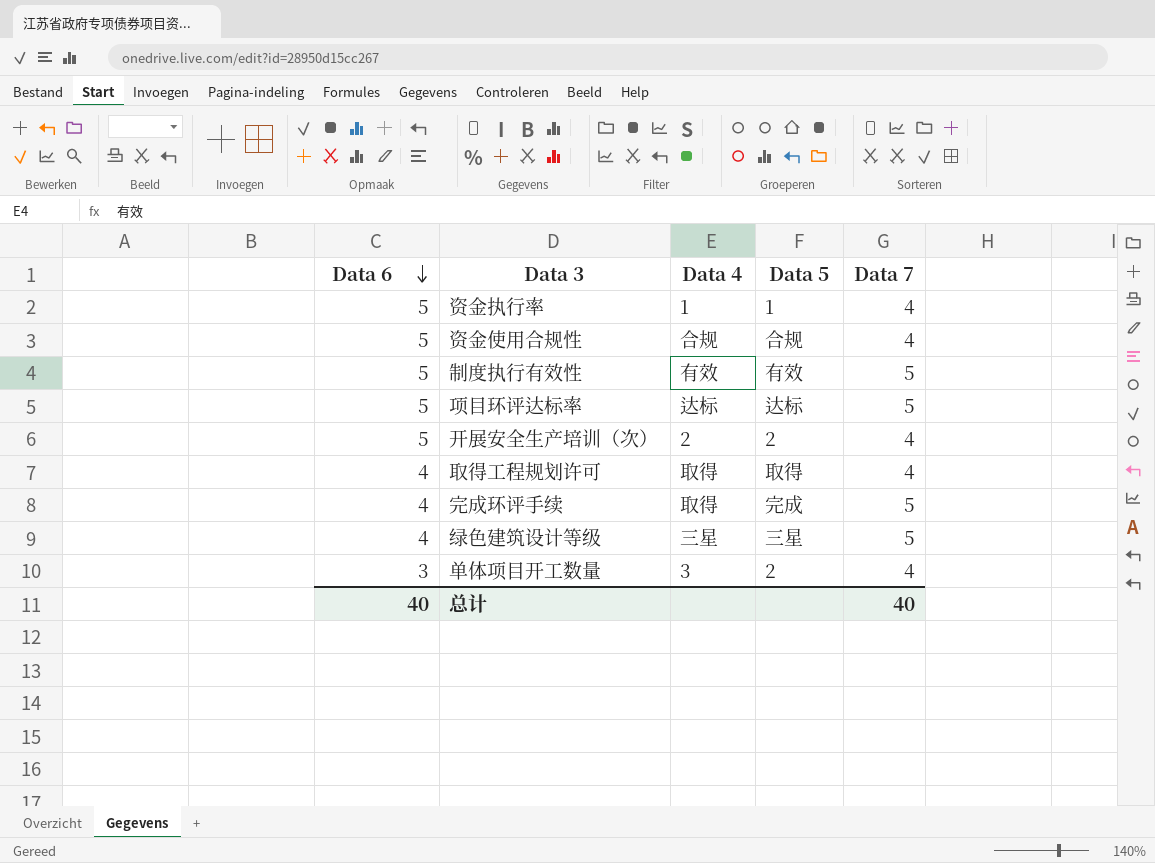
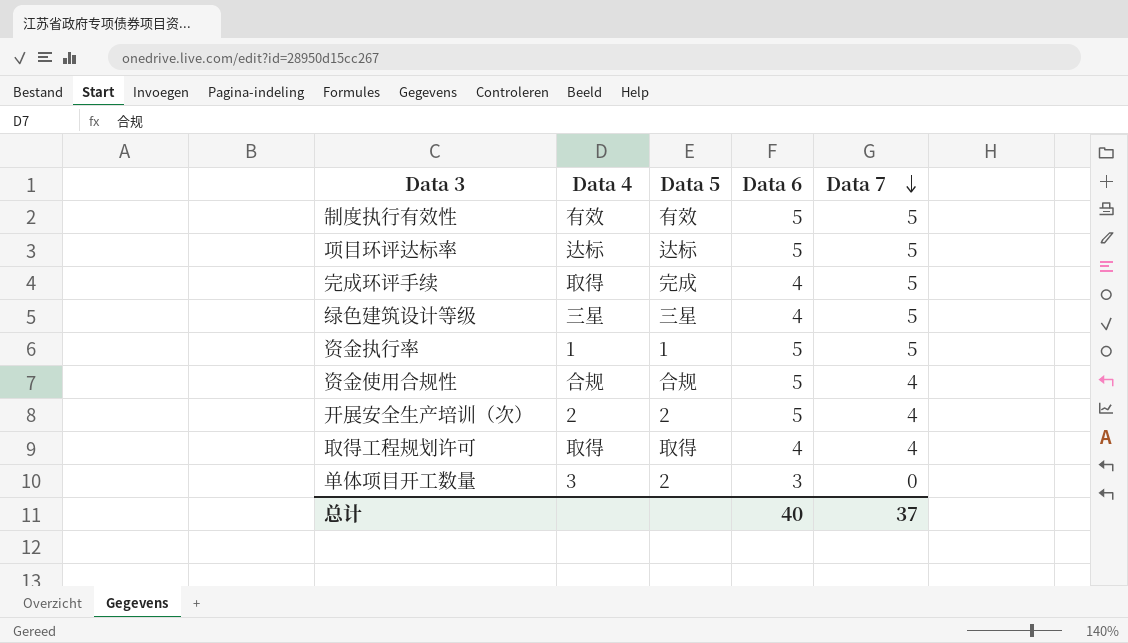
row order: Data 6 descending -> Data 7 descending
column Data 6 | position: 1 -> 4
资金执行率 | Data 7: 4 -> 5
单体项目开工数量 | Data 7: 4 -> 0
总计 | Data 7: 40 -> 37

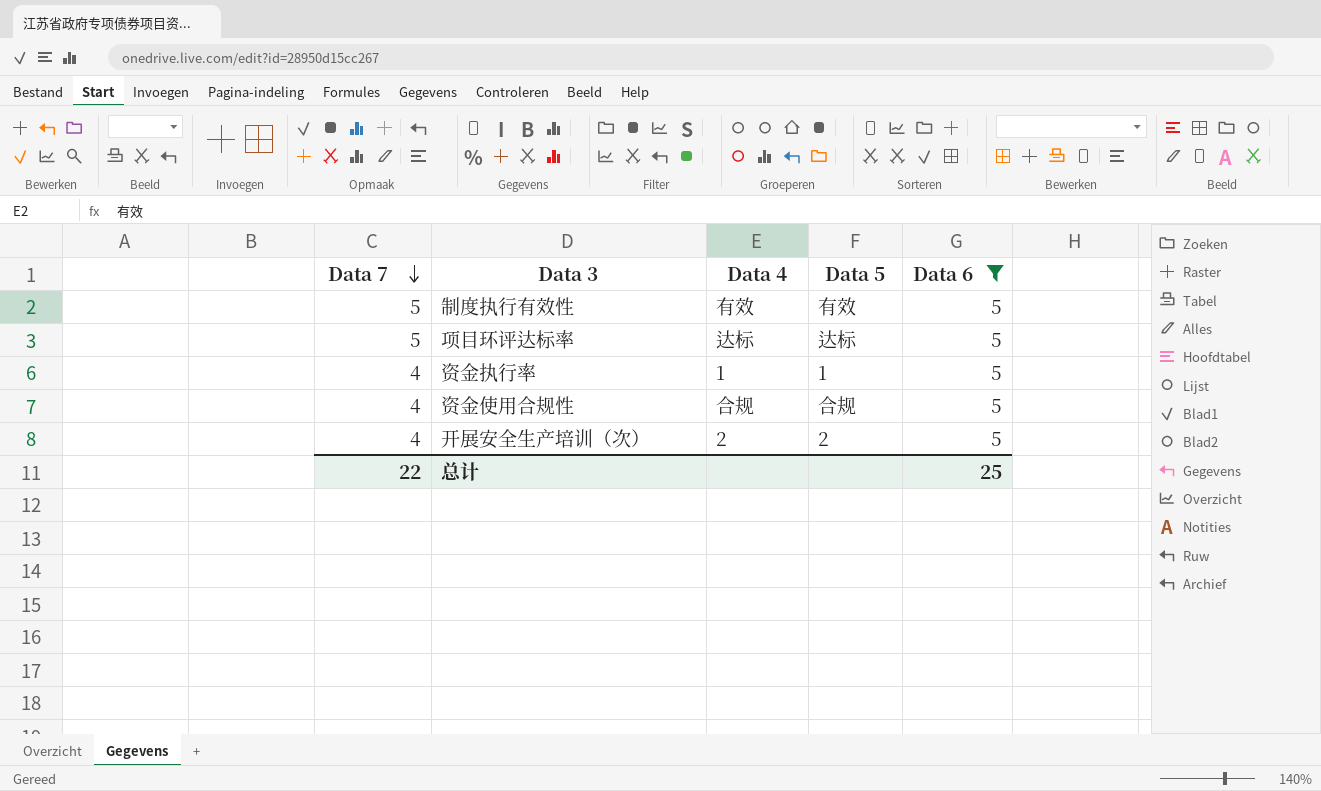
filter: none -> Data 6 = 5
column Data 7 | position: 5 -> 1
资金执行率 | Data 7: 5 -> 4
总计 | Data 7: 37 -> 22
总计 | Data 6: 40 -> 25

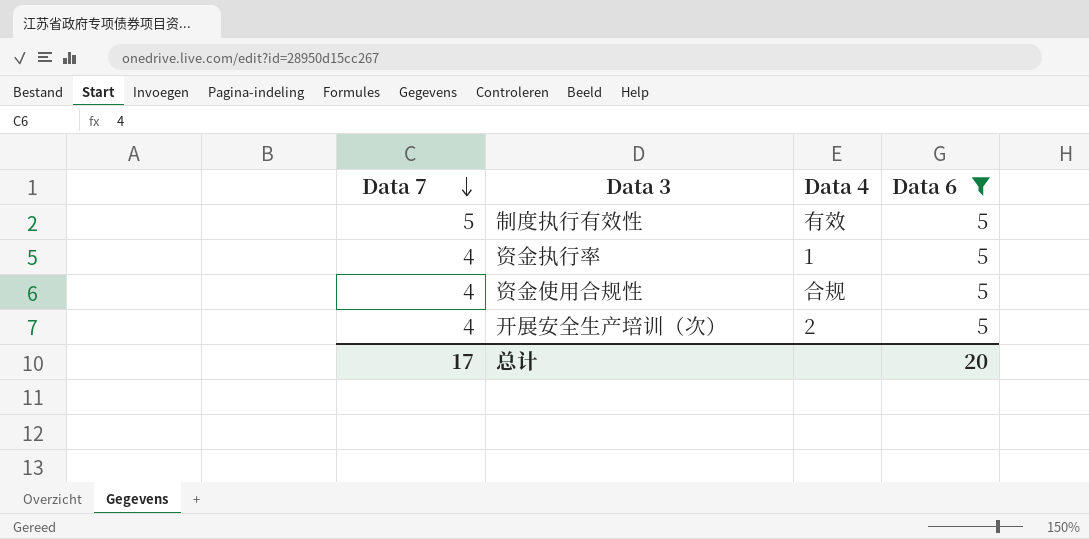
column Data 5 | position: 4 -> none
row 项目环评达标率: 5 | 达标 | 达标 | 5 -> none
总计 | Data 7: 22 -> 17
总计 | Data 6: 25 -> 20

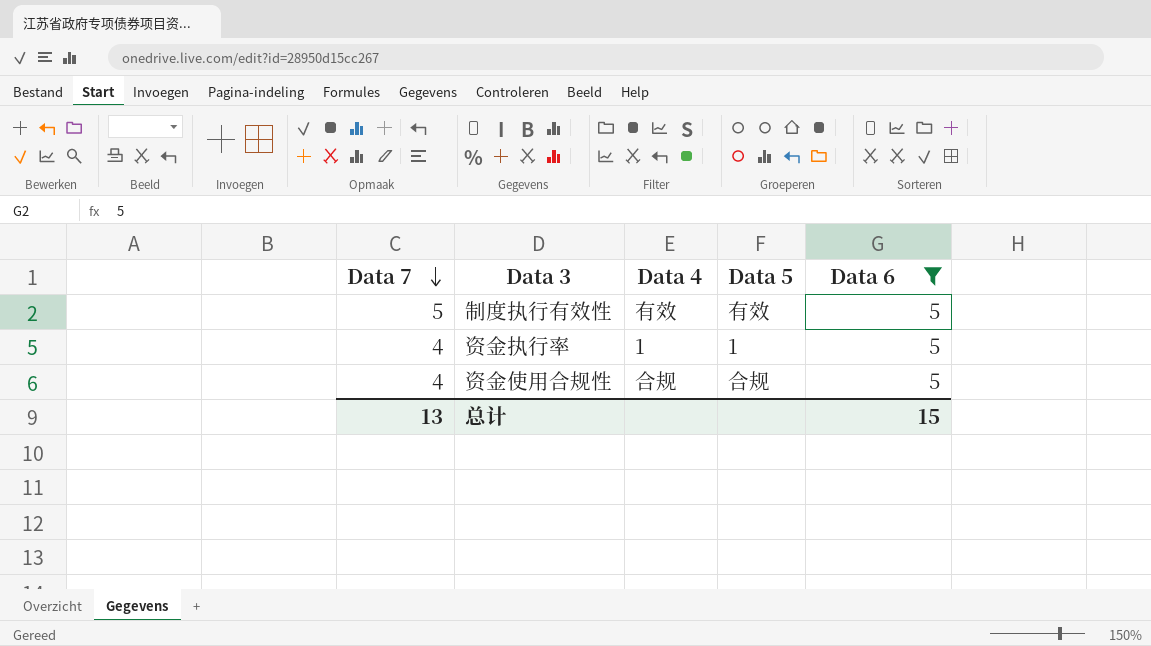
column Data 5 | position: none -> 4
row 开展安全生产培训（次）: 4 | 2 | 5 -> none
总计 | Data 7: 17 -> 13
总计 | Data 6: 20 -> 15

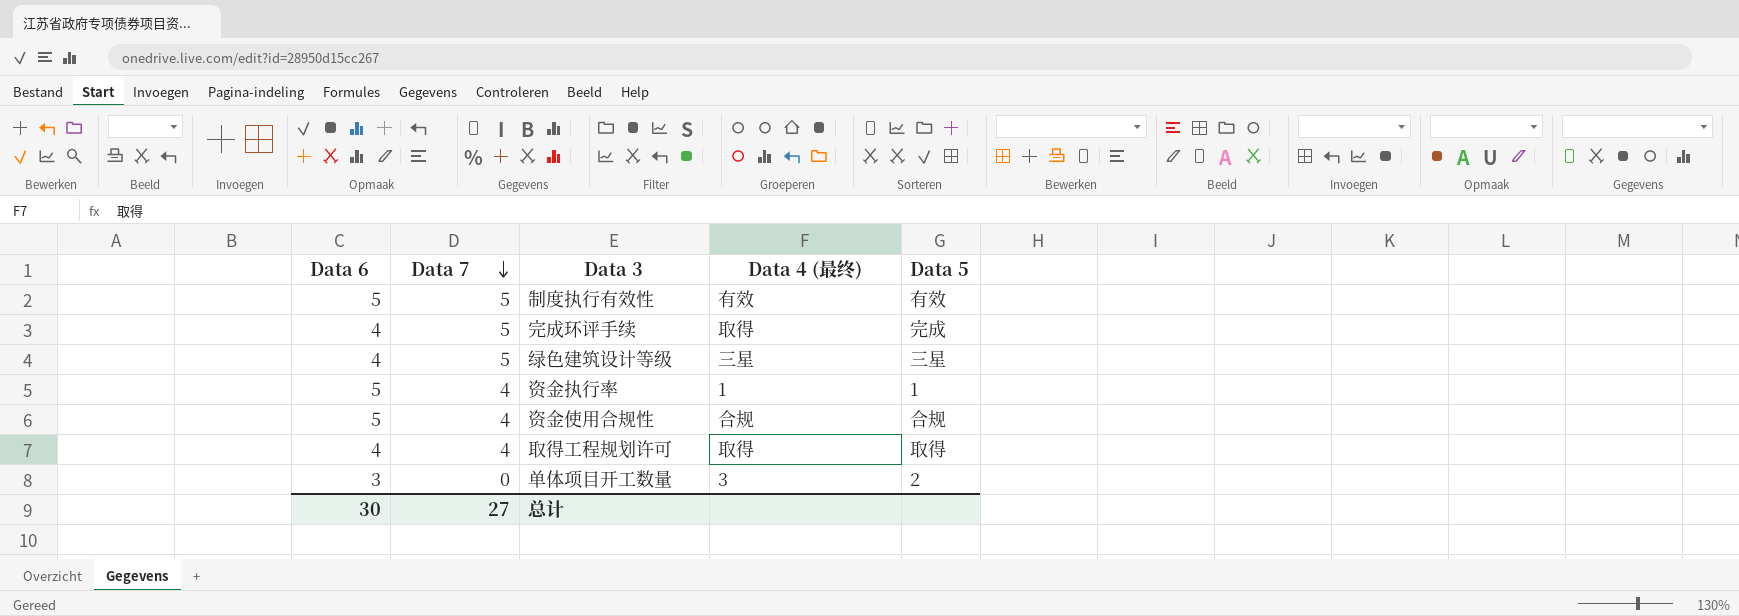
filter: Data 6 = 5 -> none
column Data 6 | position: 5 -> 1
column name: Data 4 -> Data 4 (最终)
总计 | Data 6: 15 -> 30
总计 | Data 7: 13 -> 27

